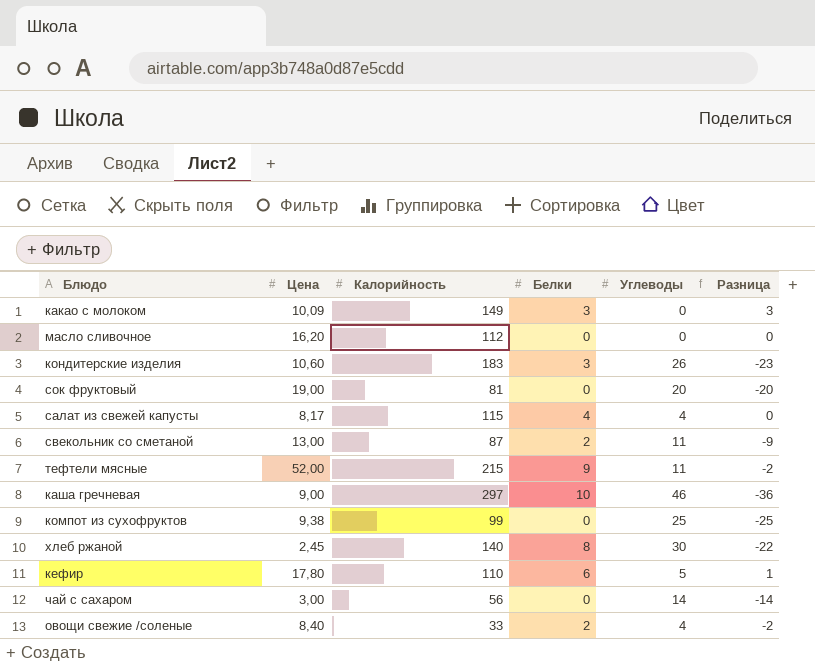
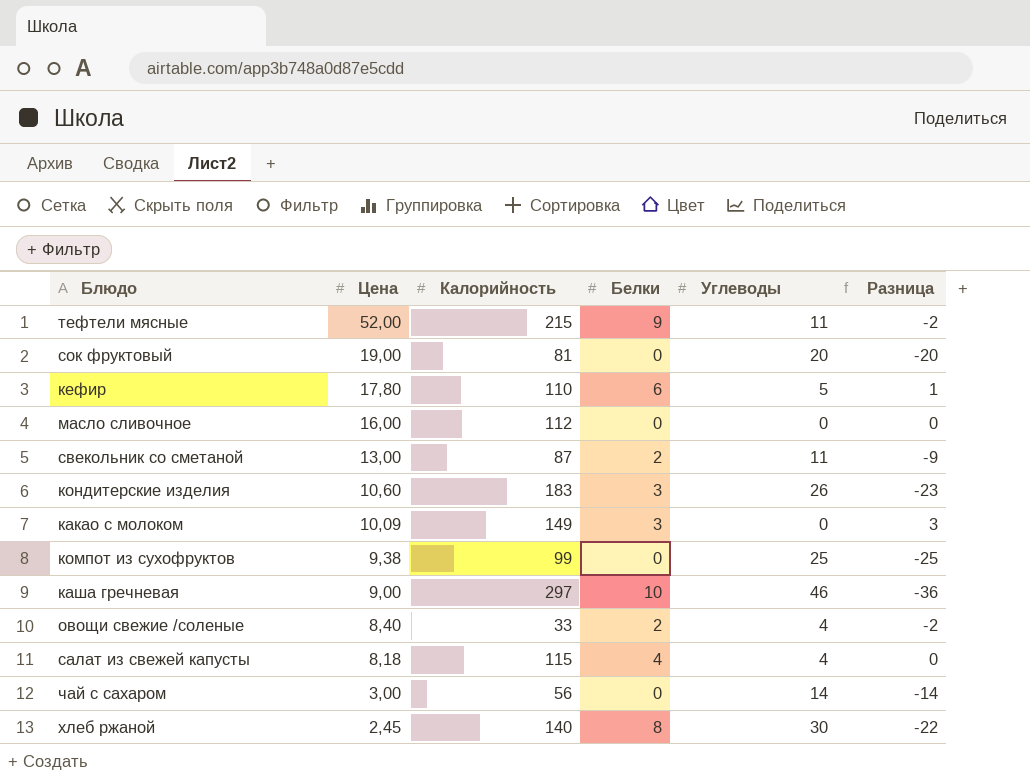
row order: none -> Цена descending
масло сливочное | Цена: 16,20 -> 16,00
салат из свежей капусты | Цена: 8,17 -> 8,18

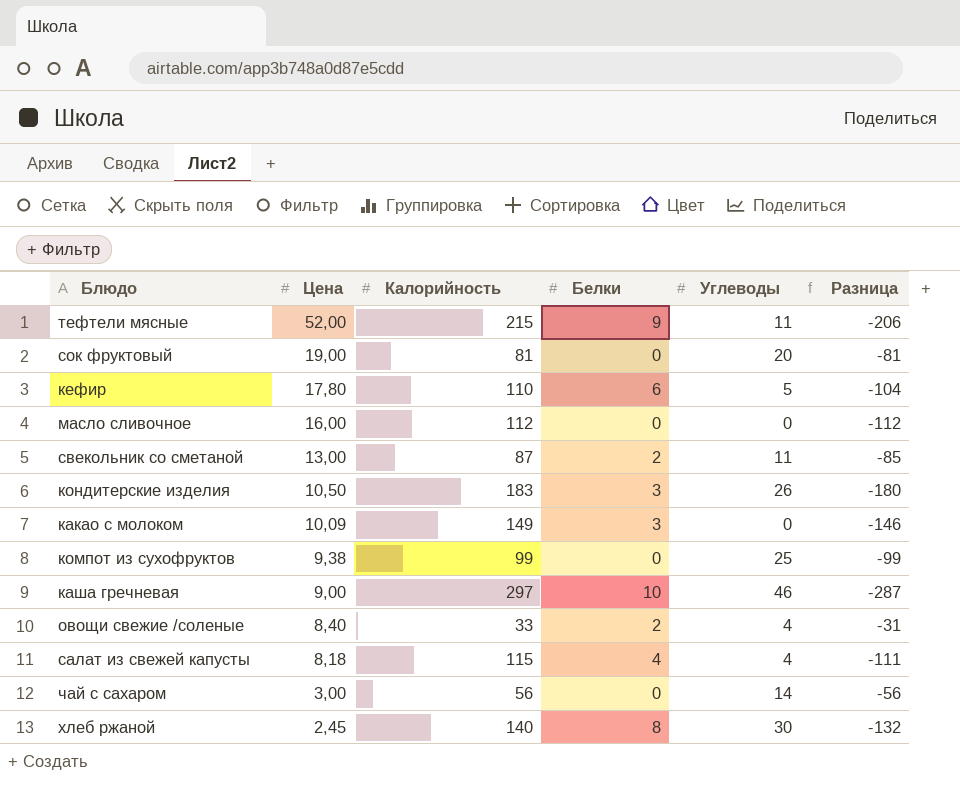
column Разница | formula: [Белки] - [Углеводы] -> [Белки] - [Калорийность]
кондитерские изделия | Цена: 10,60 -> 10,50

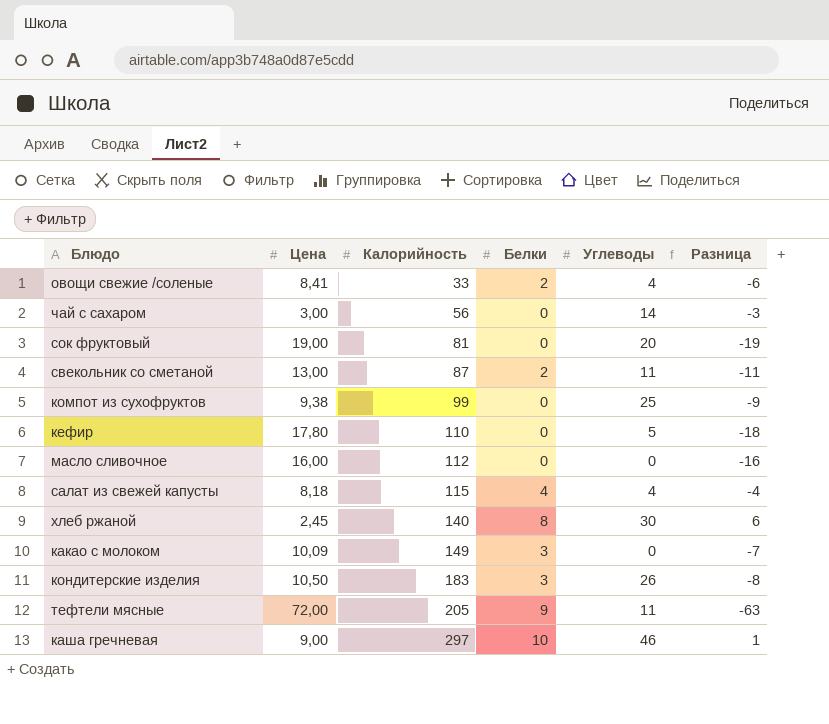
row order: Цена descending -> Калорийность ascending
column Разница | formula: [Белки] - [Калорийность] -> [Белки] - [Цена]
овощи свежие /соленые | Цена: 8,40 -> 8,41
кефир | Белки: 6 -> 0
тефтели мясные | Цена: 52,00 -> 72,00
тефтели мясные | Калорийность: 215 -> 205

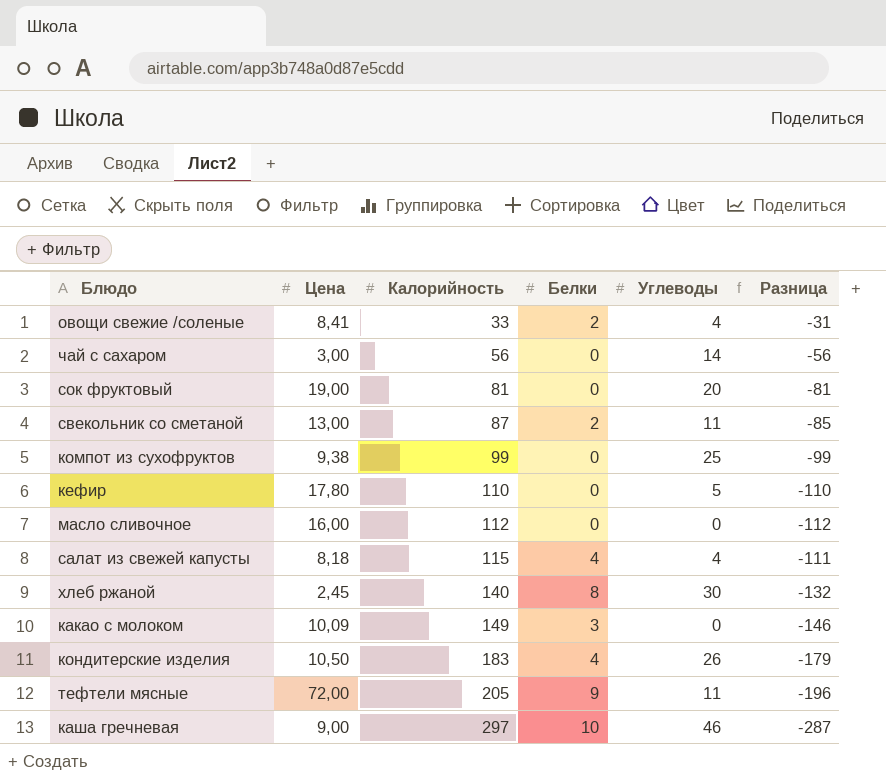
column Разница | formula: [Белки] - [Цена] -> [Белки] - [Калорийность]
кондитерские изделия | Белки: 3 -> 4

